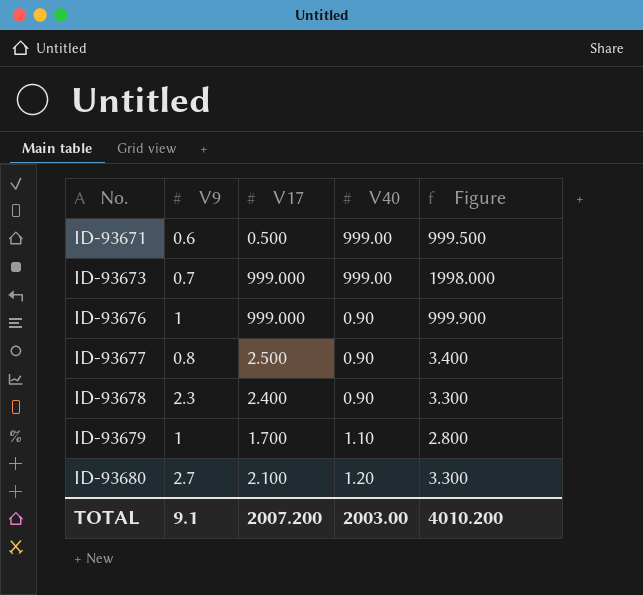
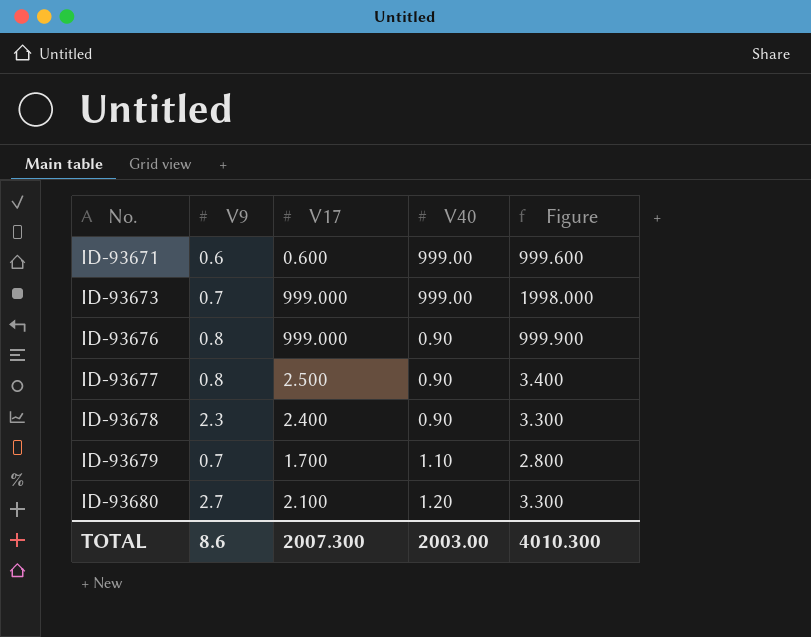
ID-93671 | V17: 0.500 -> 0.600
ID-93671 | Figure: 999.500 -> 999.600
ID-93676 | V9: 1 -> 0.8
ID-93679 | V9: 1 -> 0.7
TOTAL | V9: 9.1 -> 8.6
TOTAL | V17: 2007.200 -> 2007.300
TOTAL | Figure: 4010.200 -> 4010.300

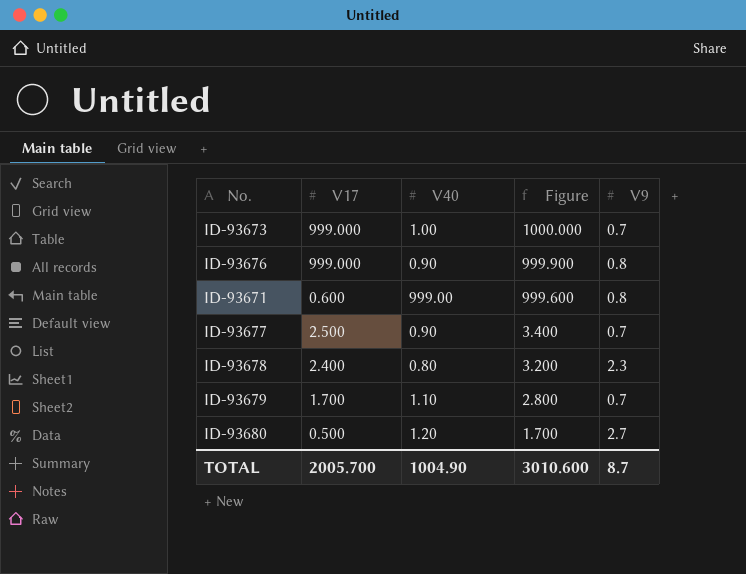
row order: No. ascending -> Figure descending
column V9 | position: 2 -> 5
ID-93673 | V40: 999.00 -> 1.00
ID-93673 | Figure: 1998.000 -> 1000.000
ID-93671 | V9: 0.6 -> 0.8
ID-93677 | V9: 0.8 -> 0.7
ID-93678 | V40: 0.90 -> 0.80
ID-93678 | Figure: 3.300 -> 3.200
ID-93680 | V17: 2.100 -> 0.500
ID-93680 | Figure: 3.300 -> 1.700
TOTAL | V17: 2007.300 -> 2005.700
TOTAL | V40: 2003.00 -> 1004.90
TOTAL | Figure: 4010.300 -> 3010.600
TOTAL | V9: 8.6 -> 8.7

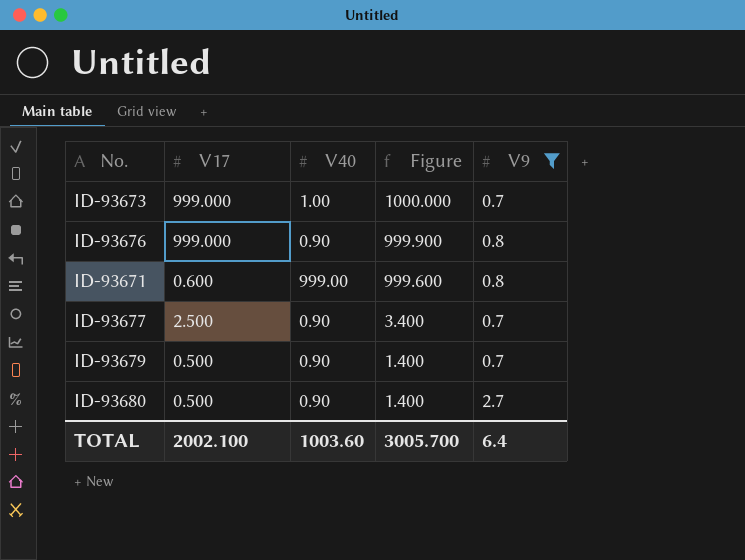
filter: none -> V9 != 2.3
ID-93679 | V17: 1.700 -> 0.500
ID-93679 | V40: 1.10 -> 0.90
ID-93679 | Figure: 2.800 -> 1.400
ID-93680 | V40: 1.20 -> 0.90
ID-93680 | Figure: 1.700 -> 1.400
TOTAL | V17: 2005.700 -> 2002.100
TOTAL | V40: 1004.90 -> 1003.60
TOTAL | Figure: 3010.600 -> 3005.700
TOTAL | V9: 8.7 -> 6.4

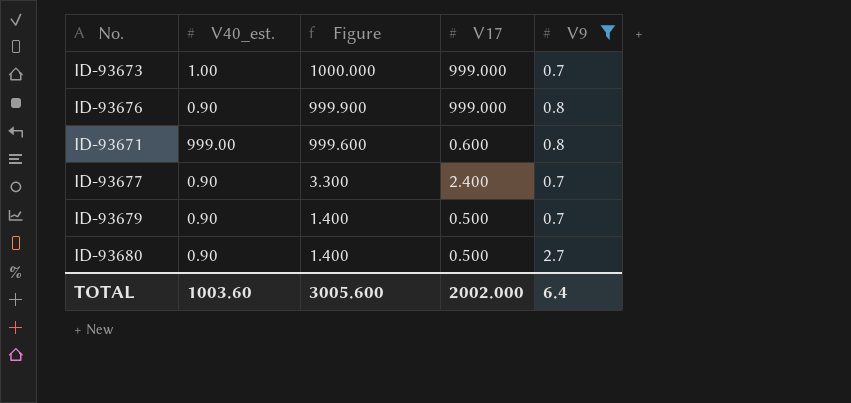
column name: V40 -> V40_est.
column V17 | position: 2 -> 4
ID-93677 | Figure: 3.400 -> 3.300
ID-93677 | V17: 2.500 -> 2.400
TOTAL | Figure: 3005.700 -> 3005.600
TOTAL | V17: 2002.100 -> 2002.000

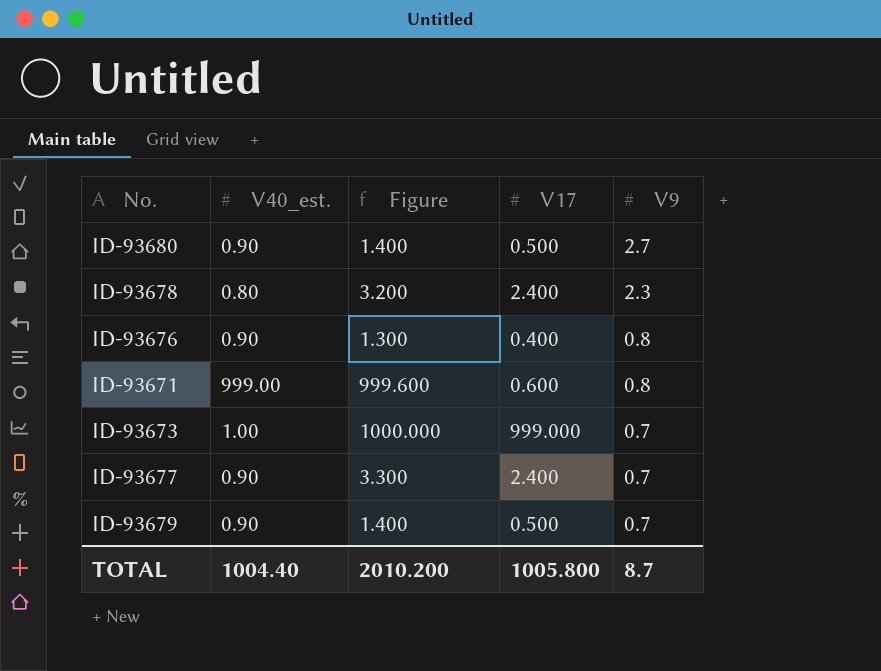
filter: V9 != 2.3 -> none
row order: Figure descending -> V9 descending
ID-93676 | Figure: 999.900 -> 1.300
ID-93676 | V17: 999.000 -> 0.400
TOTAL | V40_est.: 1003.60 -> 1004.40
TOTAL | Figure: 3005.600 -> 2010.200
TOTAL | V17: 2002.000 -> 1005.800
TOTAL | V9: 6.4 -> 8.7

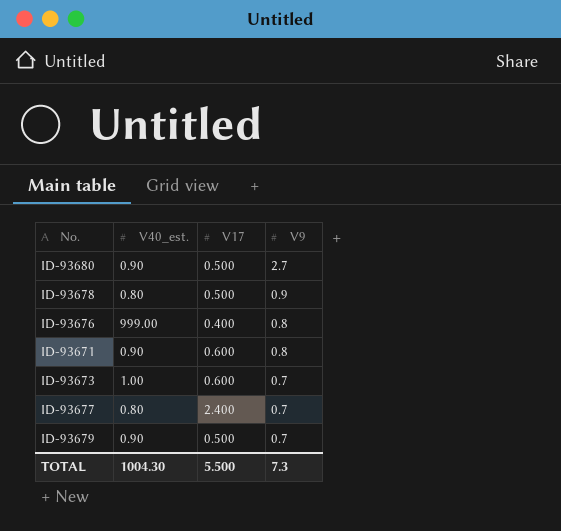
column Figure | formula: [V40_est.] + [V17] -> none
ID-93678 | V17: 2.400 -> 0.500
ID-93678 | V9: 2.3 -> 0.9
ID-93676 | V40_est.: 0.90 -> 999.00
ID-93671 | V40_est.: 999.00 -> 0.90
ID-93673 | V17: 999.000 -> 0.600
ID-93677 | V40_est.: 0.90 -> 0.80
TOTAL | V40_est.: 1004.40 -> 1004.30
TOTAL | V17: 1005.800 -> 5.500
TOTAL | V9: 8.7 -> 7.3

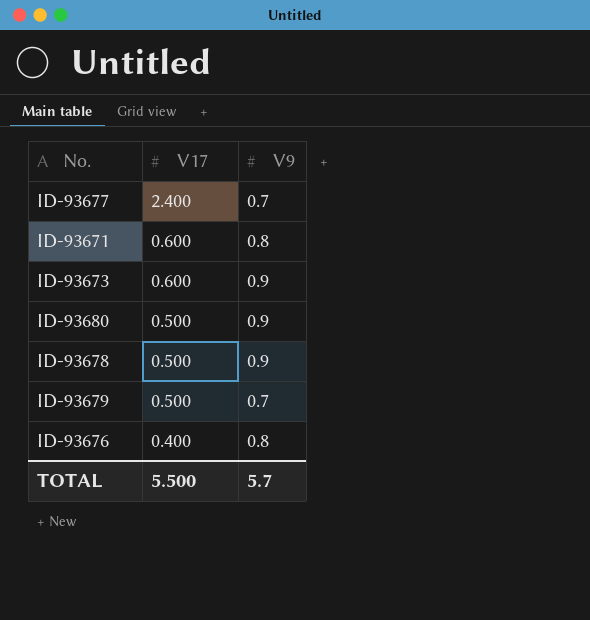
row order: V9 descending -> V17 descending
column V40_est. | position: 2 -> none
ID-93673 | V9: 0.7 -> 0.9
ID-93680 | V9: 2.7 -> 0.9
TOTAL | V9: 7.3 -> 5.7

